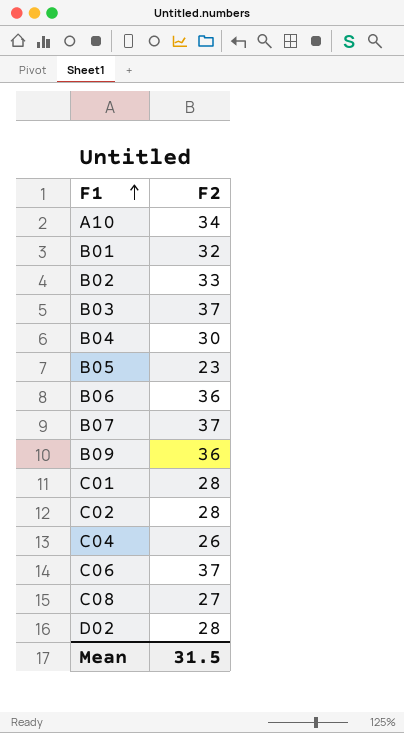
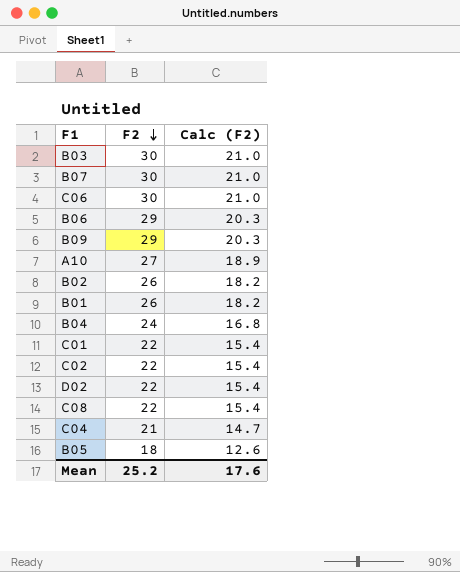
row order: F1 ascending -> F2 descending
column Calc (F2) | formula: none -> [F2] * 0.7
B03 | F2: 37 -> 30
B07 | F2: 37 -> 30
C06 | F2: 37 -> 30
B06 | F2: 36 -> 29
B09 | F2: 36 -> 29
A10 | F2: 34 -> 27
B02 | F2: 33 -> 26
B01 | F2: 32 -> 26
B04 | F2: 30 -> 24
C01 | F2: 28 -> 22
C02 | F2: 28 -> 22
D02 | F2: 28 -> 22
C08 | F2: 27 -> 22
C04 | F2: 26 -> 21
B05 | F2: 23 -> 18
Mean | F2: 31.5 -> 25.2

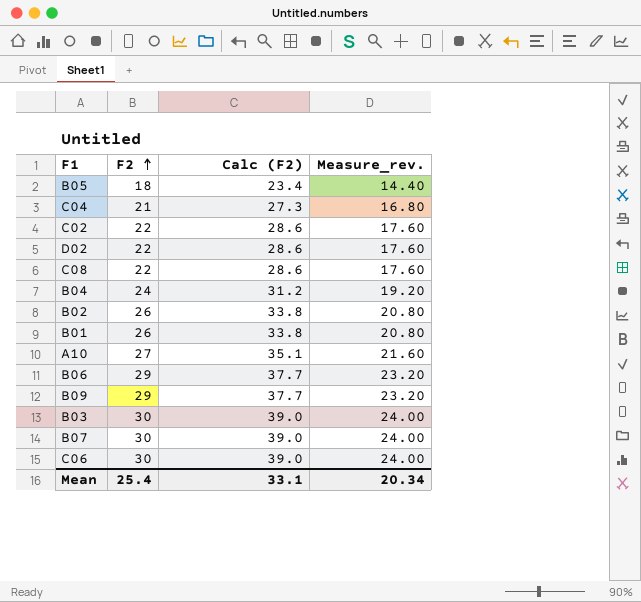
row order: F2 descending -> F2 ascending
column Calc (F2) | formula: [F2] * 0.7 -> [F2] * 1.3
column Measure_rev. | formula: none -> [F2] * 0.8
row C01: 22 | 15.4 -> none
Mean | F2: 25.2 -> 25.4
Mean | Calc (F2): 17.6 -> 33.1

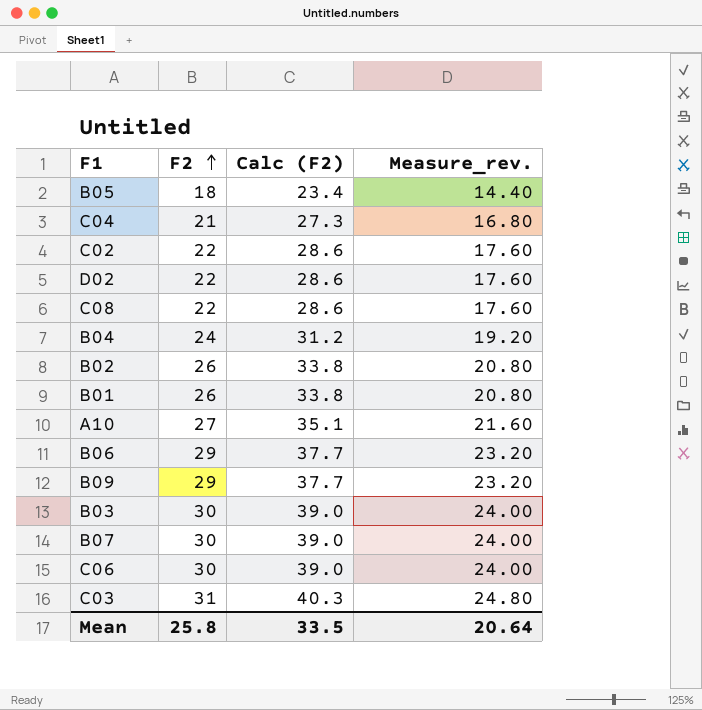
row C03: none -> 31 | 40.3 | 24.80
Mean | F2: 25.4 -> 25.8
Mean | Calc (F2): 33.1 -> 33.5
Mean | Measure_rev.: 20.34 -> 20.64

